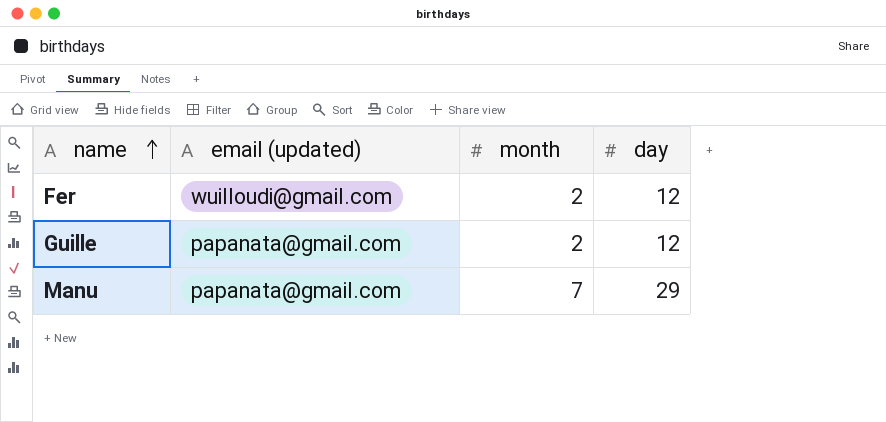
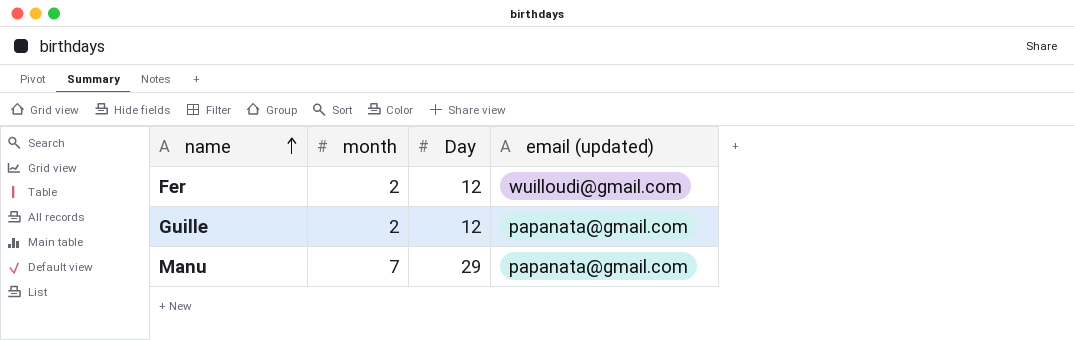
column name: day -> Day
column email (updated) | position: 2 -> 4

